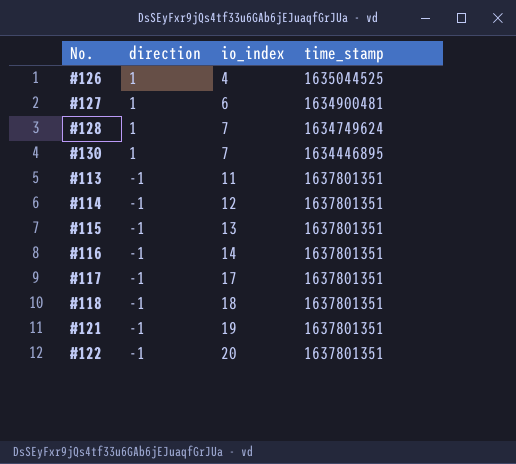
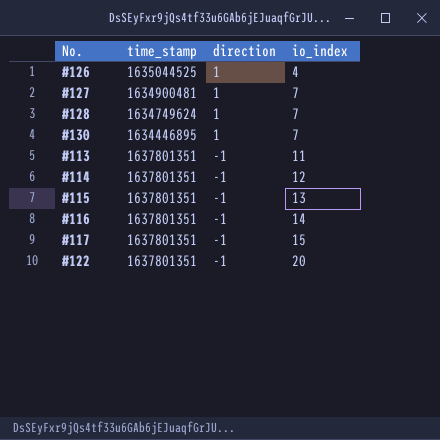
column time_stamp | position: 4 -> 2
row #118: -1 | 18 | 1637801351 -> none
row #121: -1 | 19 | 1637801351 -> none
#127 | io_index: 6 -> 7
#117 | io_index: 17 -> 15

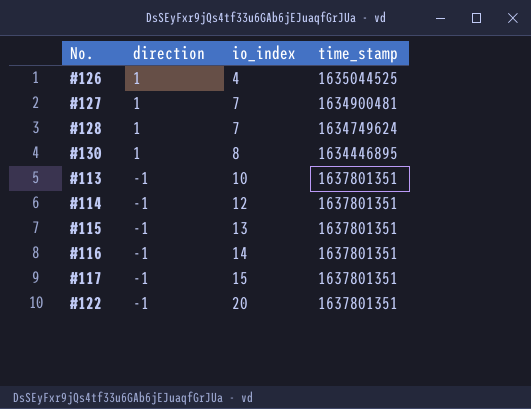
column time_stamp | position: 2 -> 4
#130 | io_index: 7 -> 8
#113 | io_index: 11 -> 10

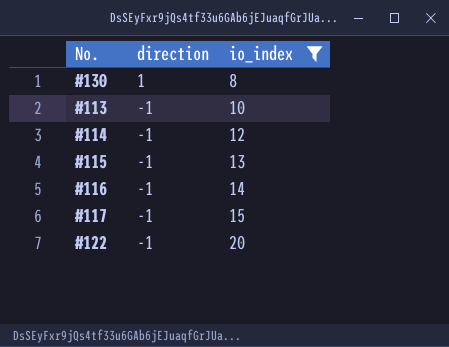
filter: none -> io_index >= 8
column time_stamp | position: 4 -> none

